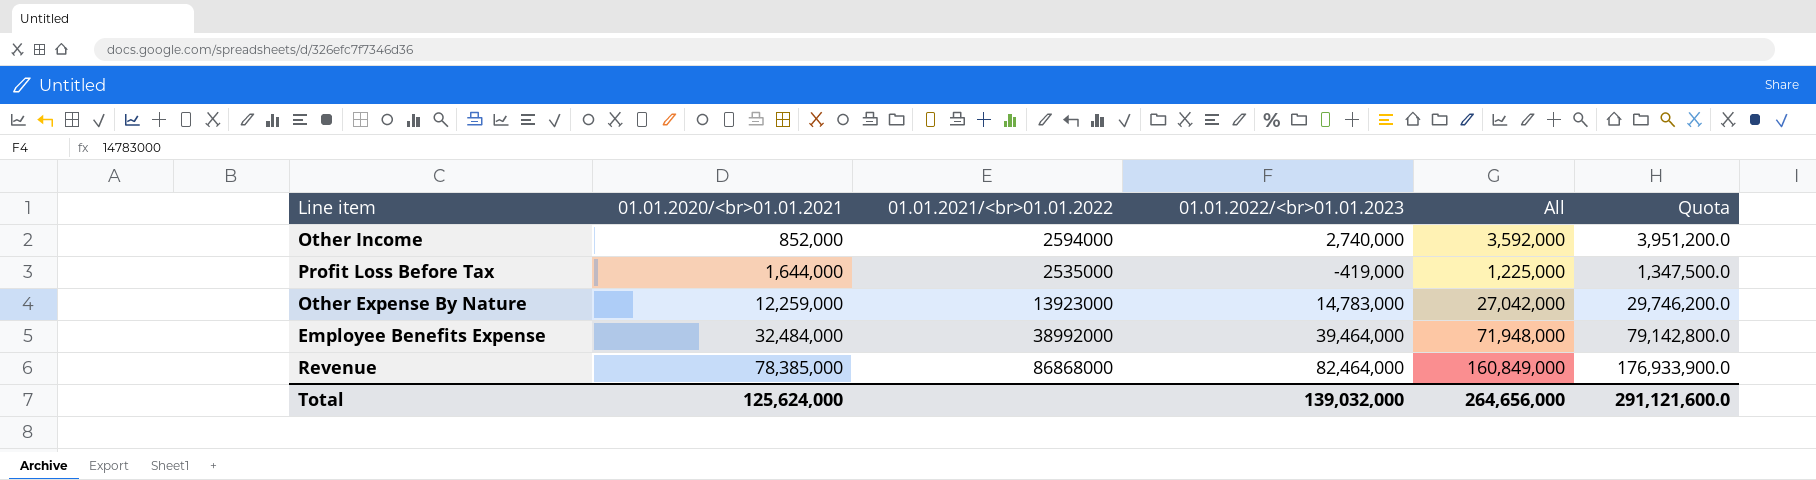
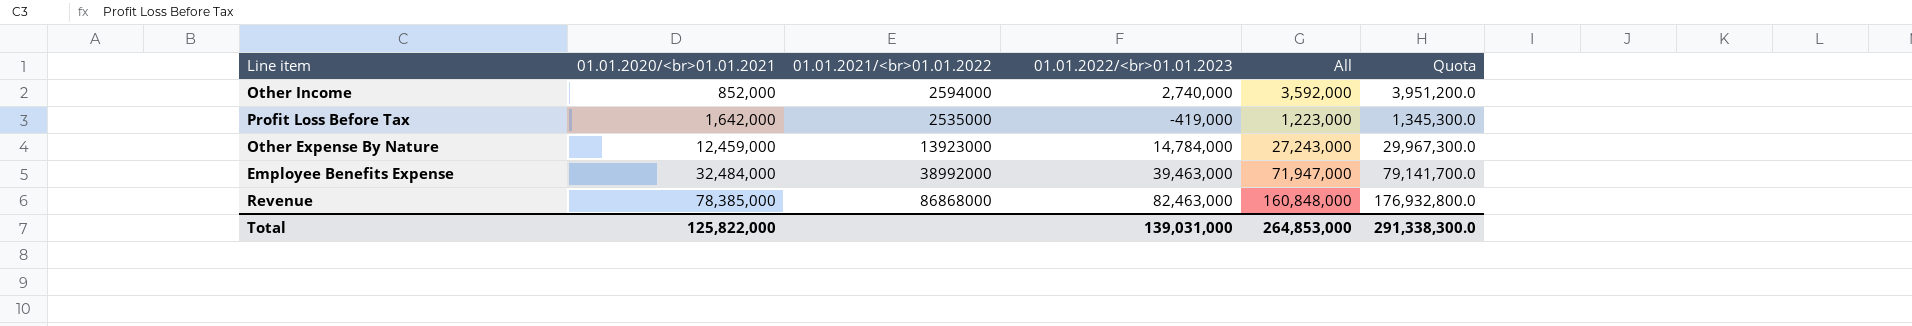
Profit Loss Before Tax | 01.01.2020/<br>01.01.2021: 1,644,000 -> 1,642,000
Profit Loss Before Tax | All: 1,225,000 -> 1,223,000
Profit Loss Before Tax | Quota: 1,347,500.0 -> 1,345,300.0
Other Expense By Nature | 01.01.2020/<br>01.01.2021: 12,259,000 -> 12,459,000
Other Expense By Nature | 01.01.2022/<br>01.01.2023: 14,783,000 -> 14,784,000
Other Expense By Nature | All: 27,042,000 -> 27,243,000
Other Expense By Nature | Quota: 29,746,200.0 -> 29,967,300.0
Employee Benefits Expense | 01.01.2022/<br>01.01.2023: 39,464,000 -> 39,463,000
Employee Benefits Expense | All: 71,948,000 -> 71,947,000
Employee Benefits Expense | Quota: 79,142,800.0 -> 79,141,700.0
Revenue | 01.01.2022/<br>01.01.2023: 82,464,000 -> 82,463,000
Revenue | All: 160,849,000 -> 160,848,000
Revenue | Quota: 176,933,900.0 -> 176,932,800.0
Total | 01.01.2020/<br>01.01.2021: 125,624,000 -> 125,822,000
Total | 01.01.2022/<br>01.01.2023: 139,032,000 -> 139,031,000
Total | All: 264,656,000 -> 264,853,000
Total | Quota: 291,121,600.0 -> 291,338,300.0

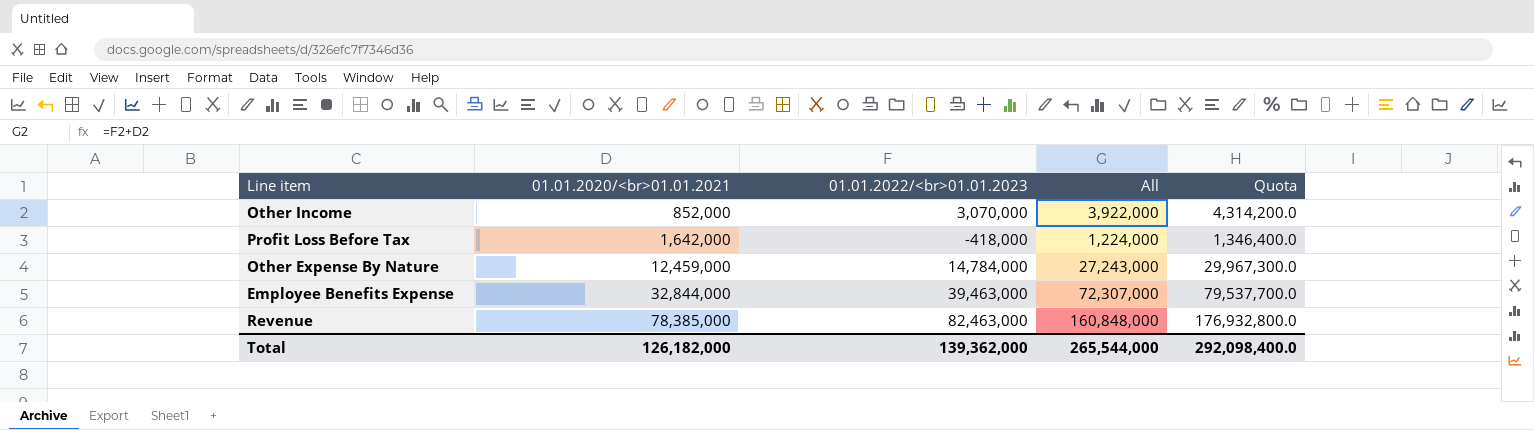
column 01.01.2021/<br>01.01.2022 | position: 3 -> none
Other Income | 01.01.2022/<br>01.01.2023: 2,740,000 -> 3,070,000
Other Income | All: 3,592,000 -> 3,922,000
Other Income | Quota: 3,951,200.0 -> 4,314,200.0
Profit Loss Before Tax | 01.01.2022/<br>01.01.2023: -419,000 -> -418,000
Profit Loss Before Tax | All: 1,223,000 -> 1,224,000
Profit Loss Before Tax | Quota: 1,345,300.0 -> 1,346,400.0
Employee Benefits Expense | 01.01.2020/<br>01.01.2021: 32,484,000 -> 32,844,000
Employee Benefits Expense | All: 71,947,000 -> 72,307,000
Employee Benefits Expense | Quota: 79,141,700.0 -> 79,537,700.0
Total | 01.01.2020/<br>01.01.2021: 125,822,000 -> 126,182,000
Total | 01.01.2022/<br>01.01.2023: 139,031,000 -> 139,362,000
Total | All: 264,853,000 -> 265,544,000
Total | Quota: 291,338,300.0 -> 292,098,400.0

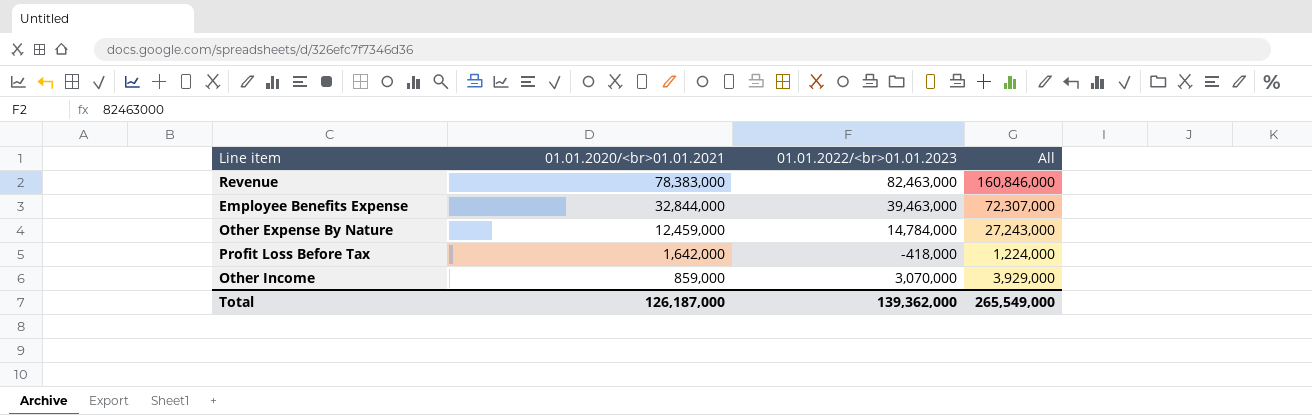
row order: 01.01.2020/<br>01.01.2021 ascending -> 01.01.2020/<br>01.01.2021 descending
column Quota | formula: [All] * 1.1 -> none
Revenue | 01.01.2020/<br>01.01.2021: 78,385,000 -> 78,383,000
Revenue | All: 160,848,000 -> 160,846,000
Other Income | 01.01.2020/<br>01.01.2021: 852,000 -> 859,000
Other Income | All: 3,922,000 -> 3,929,000
Total | 01.01.2020/<br>01.01.2021: 126,182,000 -> 126,187,000
Total | All: 265,544,000 -> 265,549,000

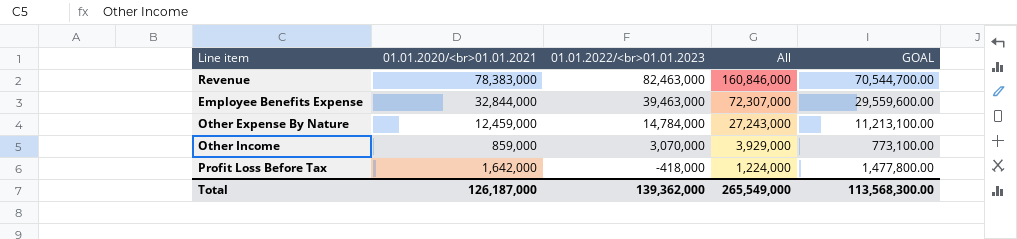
row order: 01.01.2020/<br>01.01.2021 descending -> 01.01.2022/<br>01.01.2023 descending
column GOAL | formula: none -> [01.01.2020/<br>01.01.2021] * 0.9

